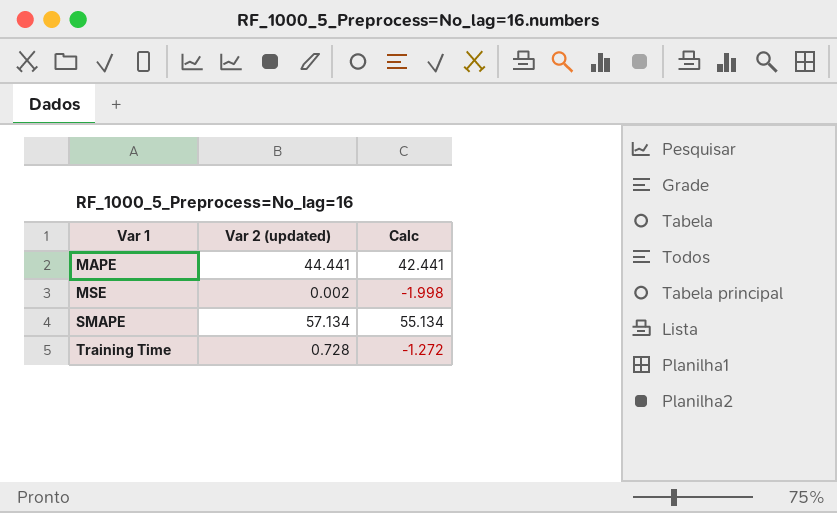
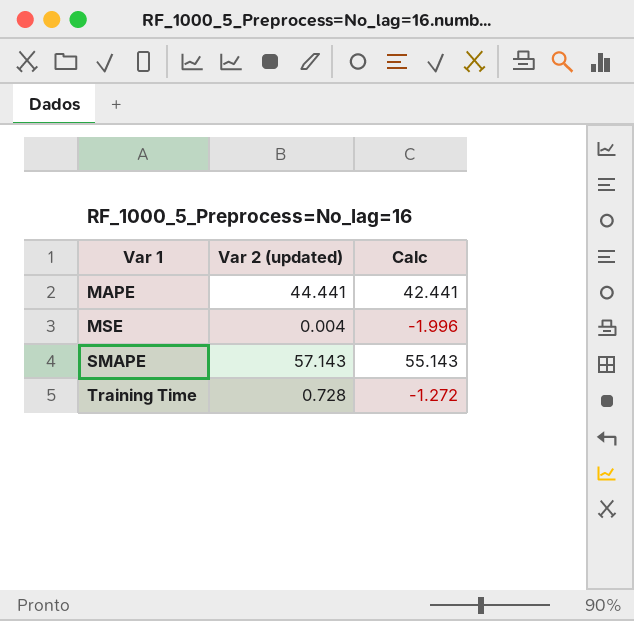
MSE | Var 2 (updated): 0.002 -> 0.004
MSE | Calc: -1.998 -> -1.996
SMAPE | Var 2 (updated): 57.134 -> 57.143
SMAPE | Calc: 55.134 -> 55.143

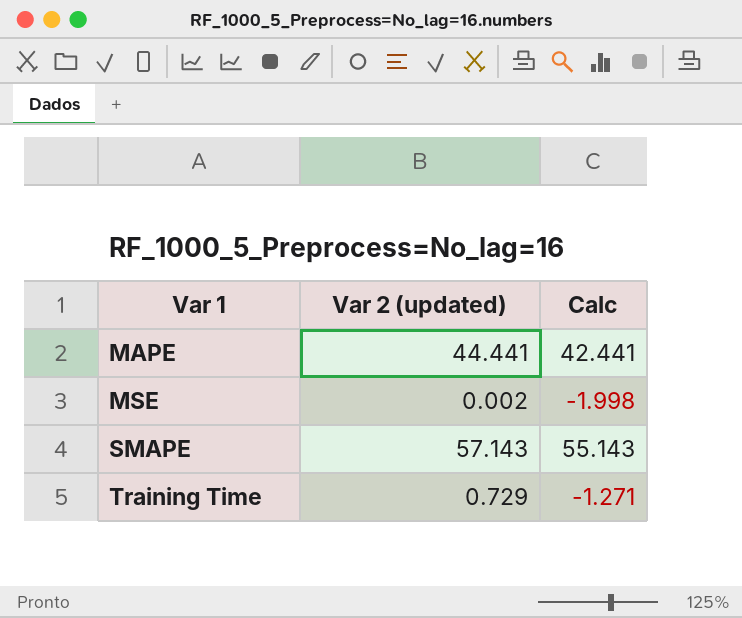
MSE | Var 2 (updated): 0.004 -> 0.002
MSE | Calc: -1.996 -> -1.998
Training Time | Var 2 (updated): 0.728 -> 0.729
Training Time | Calc: -1.272 -> -1.271

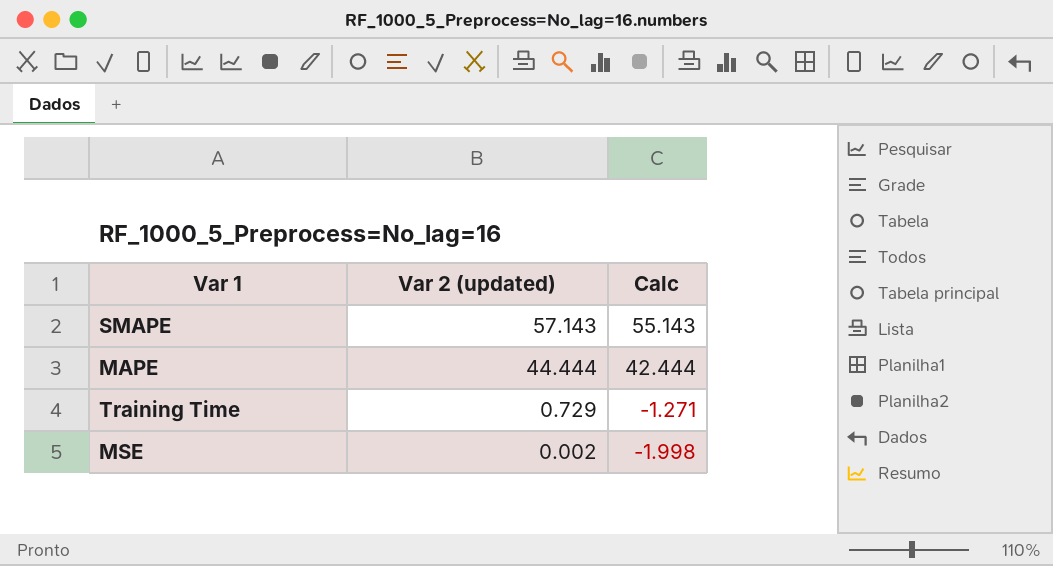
row order: Var 1 ascending -> Var 2 (updated) descending
MAPE | Var 2 (updated): 44.441 -> 44.444
MAPE | Calc: 42.441 -> 42.444

